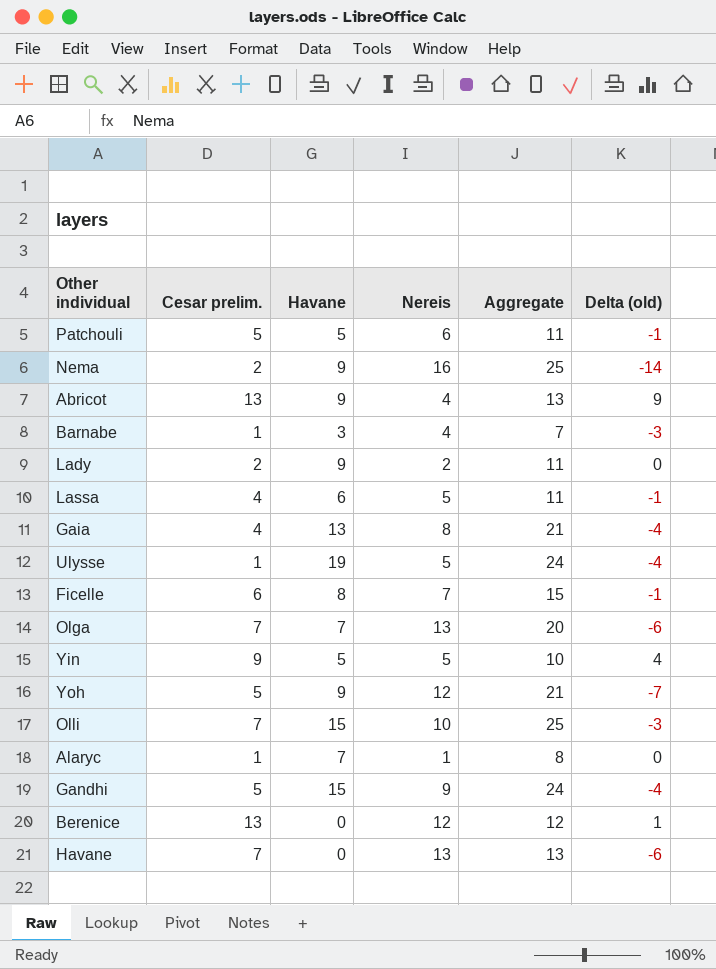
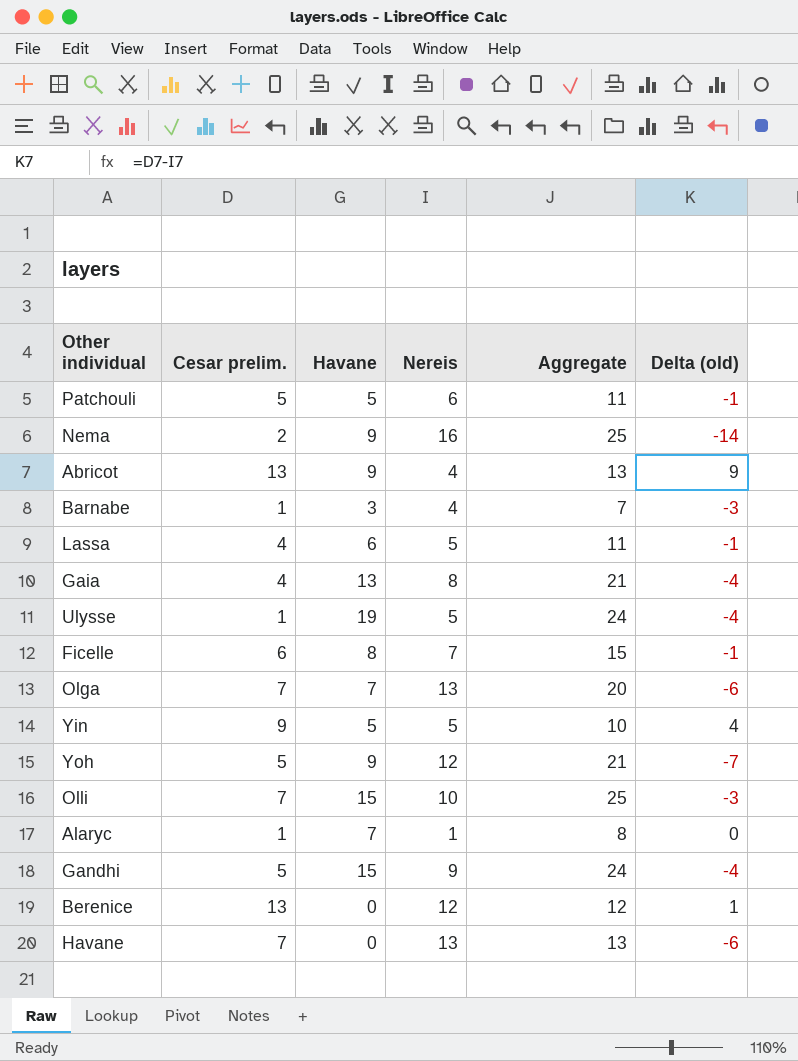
row Lady: 2 | 9 | 2 | 11 | 0 -> none

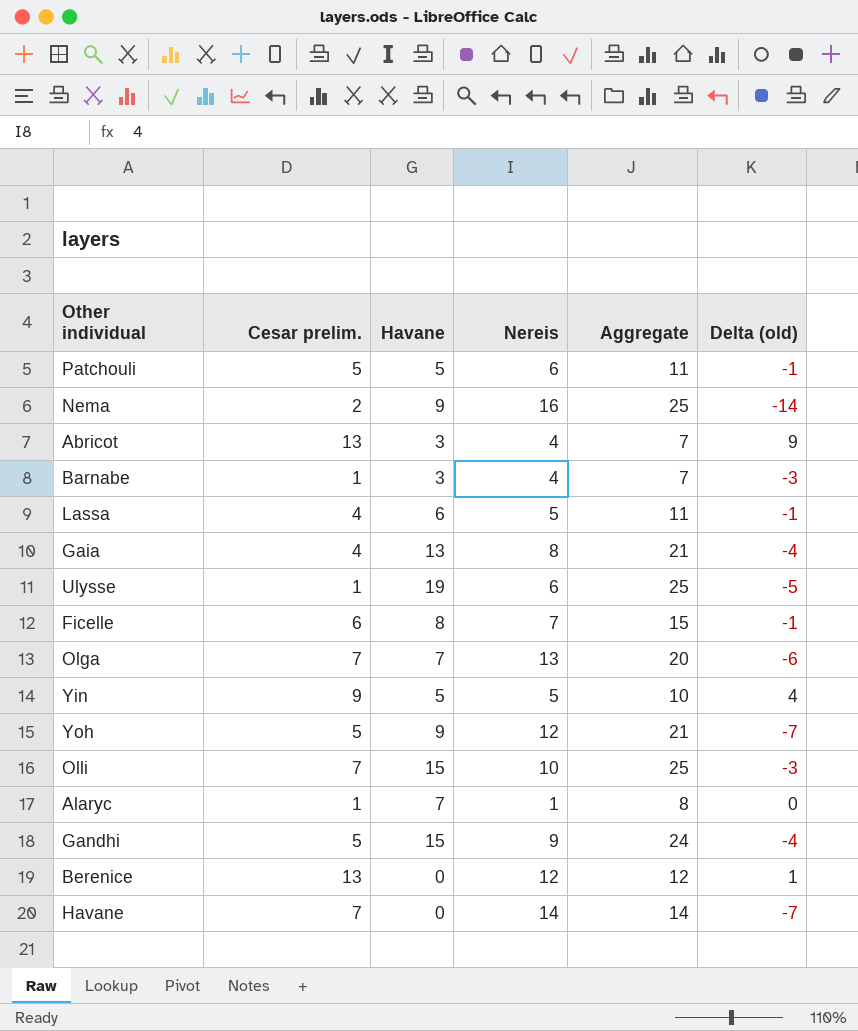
Abricot | Havane: 9 -> 3
Abricot | Aggregate: 13 -> 7
Ulysse | Nereis: 5 -> 6
Ulysse | Aggregate: 24 -> 25
Ulysse | Delta (old): -4 -> -5
Havane | Nereis: 13 -> 14
Havane | Aggregate: 13 -> 14
Havane | Delta (old): -6 -> -7

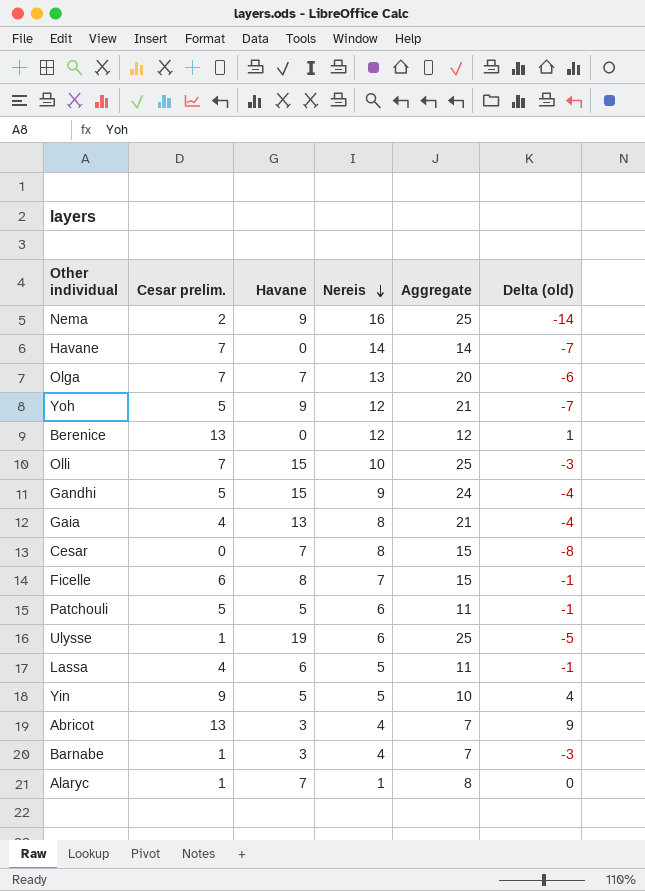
row order: none -> Nereis descending
row Cesar: none -> 0 | 7 | 8 | 15 | -8

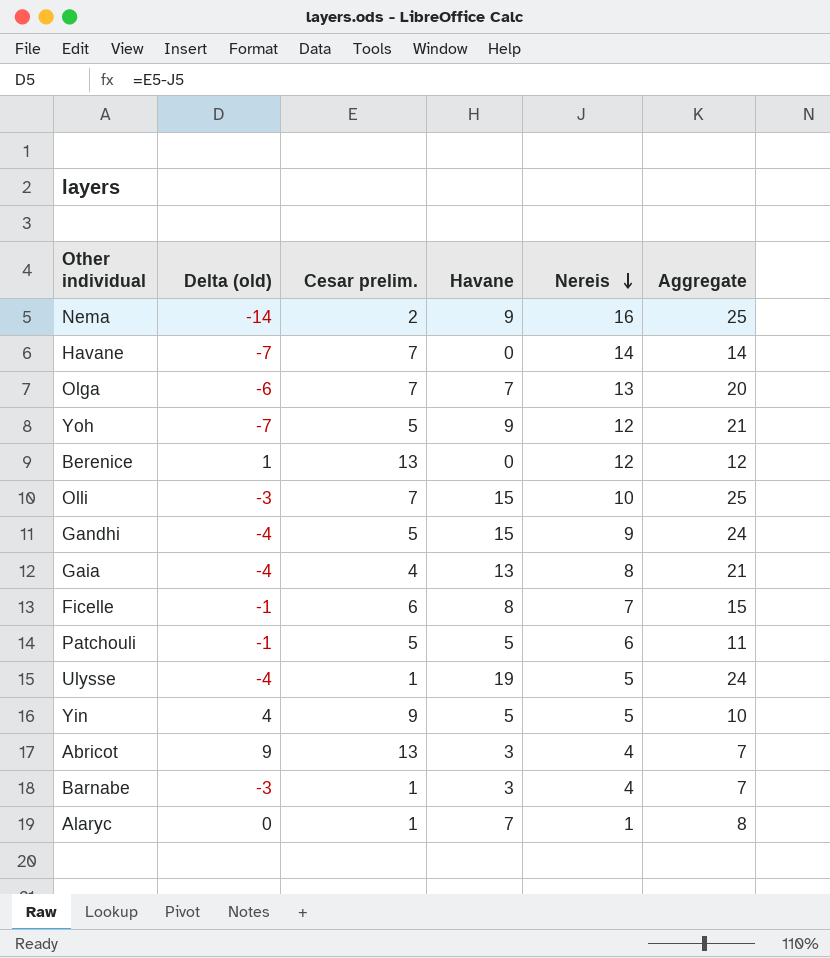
column Delta (old) | position: 6 -> 2
row Cesar: 0 | 7 | 8 | 15 | -8 -> none
row Lassa: 4 | 6 | 5 | 11 | -1 -> none
Ulysse | Delta (old): -5 -> -4
Ulysse | Nereis: 6 -> 5
Ulysse | Aggregate: 25 -> 24

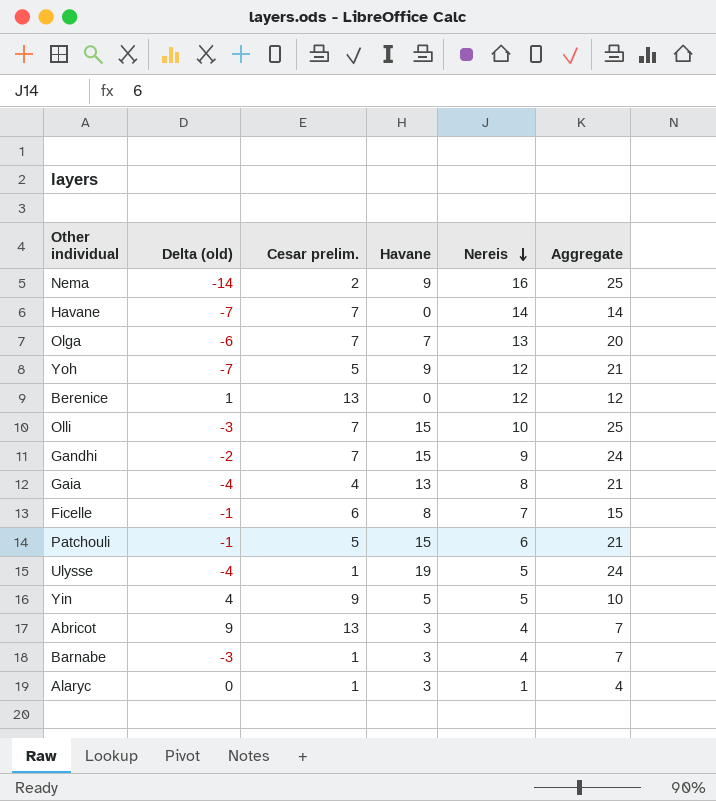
Gandhi | Delta (old): -4 -> -2
Gandhi | Cesar prelim.: 5 -> 7
Patchouli | Havane: 5 -> 15
Patchouli | Aggregate: 11 -> 21
Alaryc | Havane: 7 -> 3
Alaryc | Aggregate: 8 -> 4

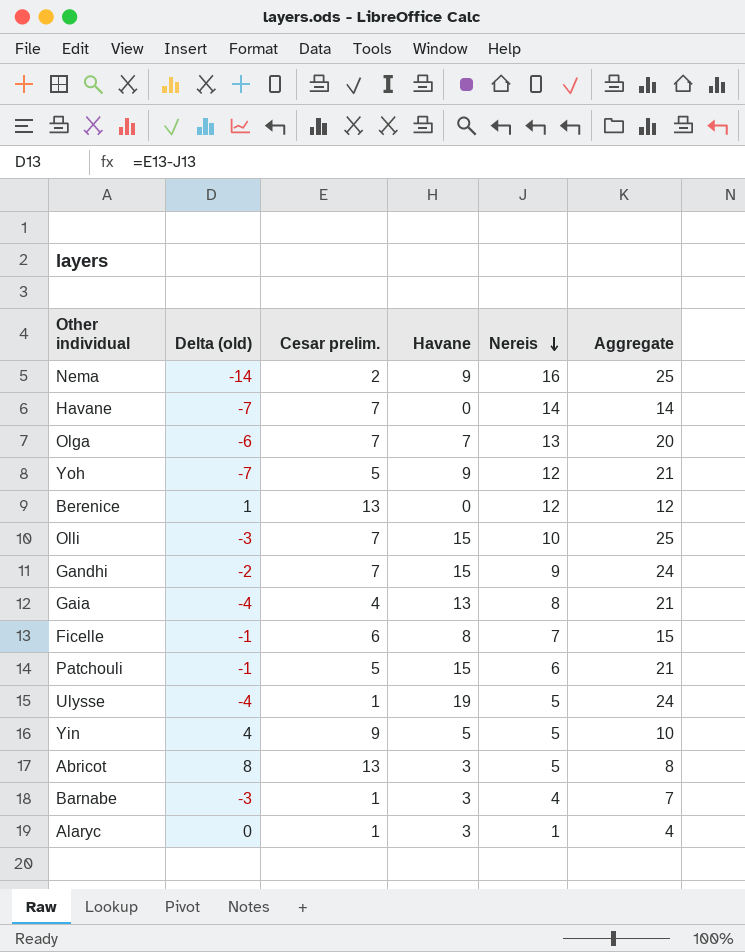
Abricot | Delta (old): 9 -> 8
Abricot | Nereis: 4 -> 5
Abricot | Aggregate: 7 -> 8

